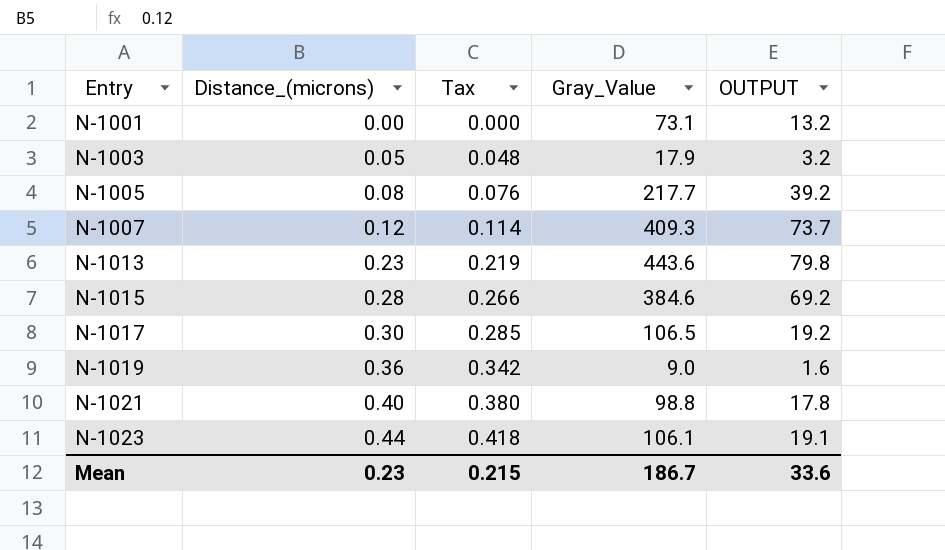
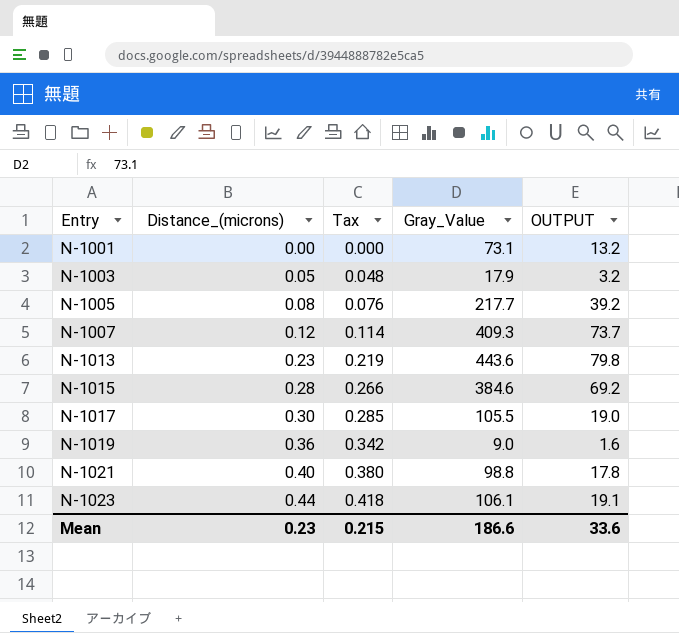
N-1017 | Gray_Value: 106.5 -> 105.5
N-1017 | OUTPUT: 19.2 -> 19.0
Mean | Gray_Value: 186.7 -> 186.6

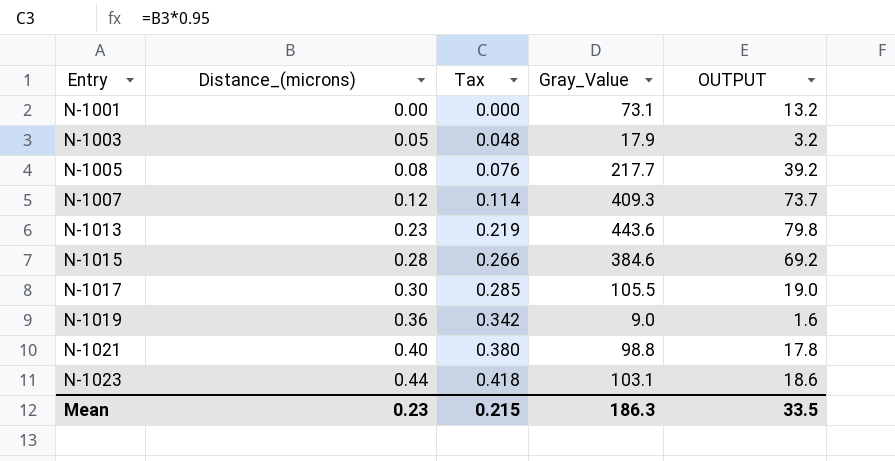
N-1023 | Gray_Value: 106.1 -> 103.1
N-1023 | OUTPUT: 19.1 -> 18.6
Mean | Gray_Value: 186.6 -> 186.3
Mean | OUTPUT: 33.6 -> 33.5

